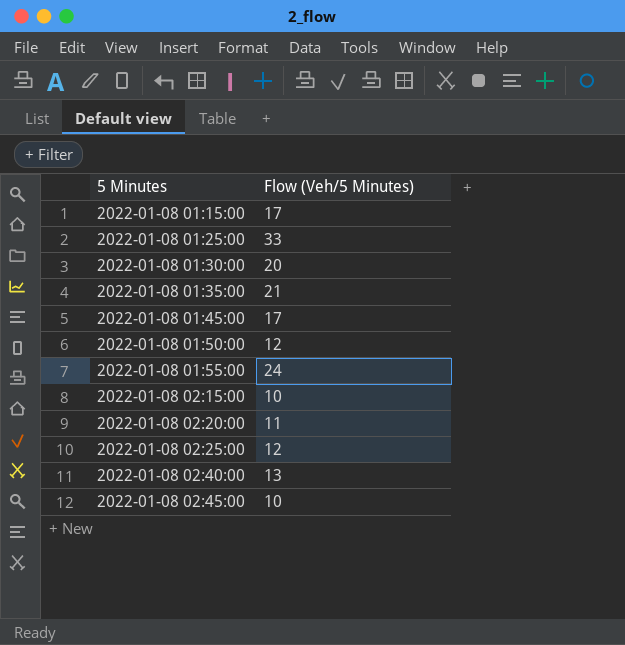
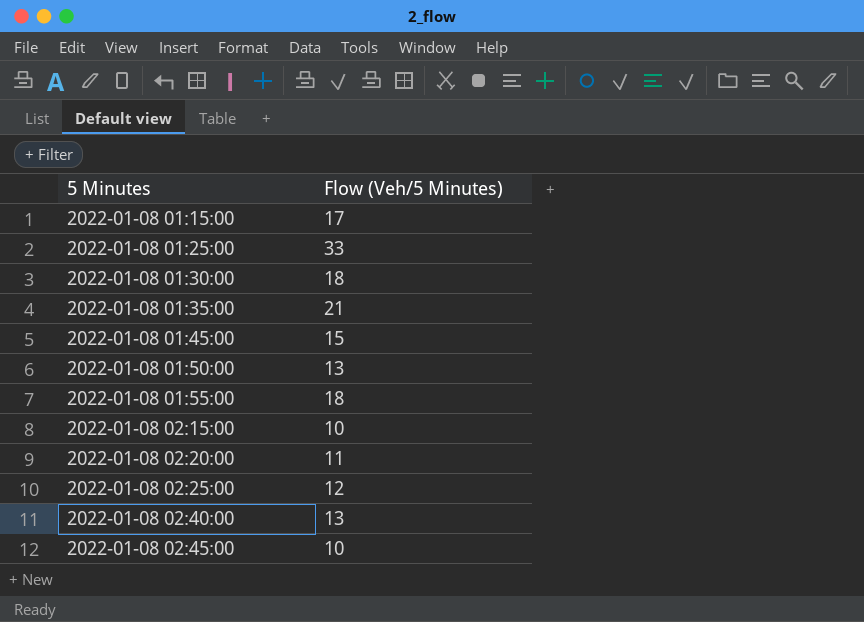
2022-01-08 01:30:00 | Flow (Veh/5 Minutes): 20 -> 18
2022-01-08 01:45:00 | Flow (Veh/5 Minutes): 17 -> 15
2022-01-08 01:50:00 | Flow (Veh/5 Minutes): 12 -> 13
2022-01-08 01:55:00 | Flow (Veh/5 Minutes): 24 -> 18

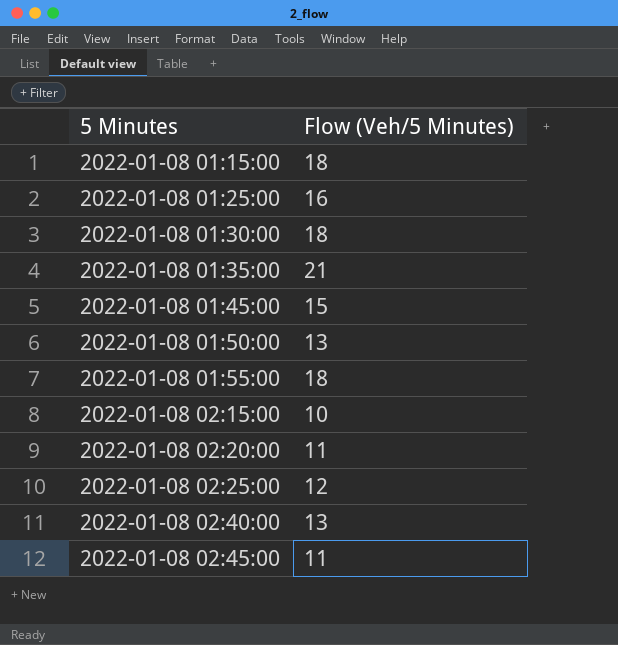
2022-01-08 01:15:00 | Flow (Veh/5 Minutes): 17 -> 18
2022-01-08 01:25:00 | Flow (Veh/5 Minutes): 33 -> 16
2022-01-08 02:45:00 | Flow (Veh/5 Minutes): 10 -> 11

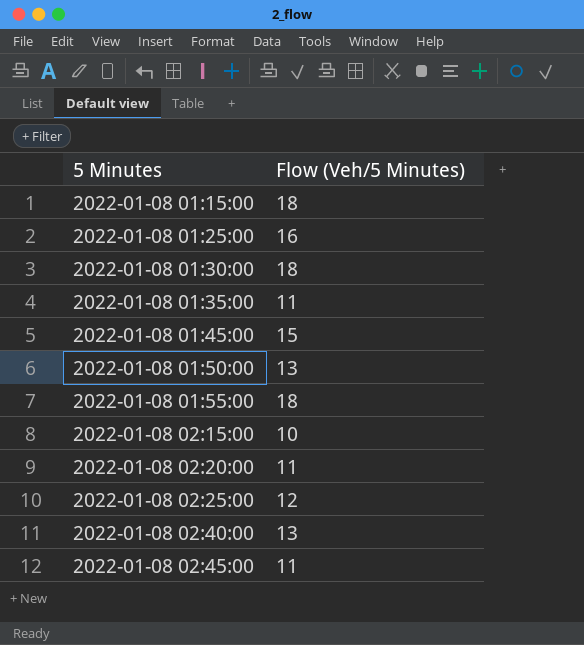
2022-01-08 01:35:00 | Flow (Veh/5 Minutes): 21 -> 11

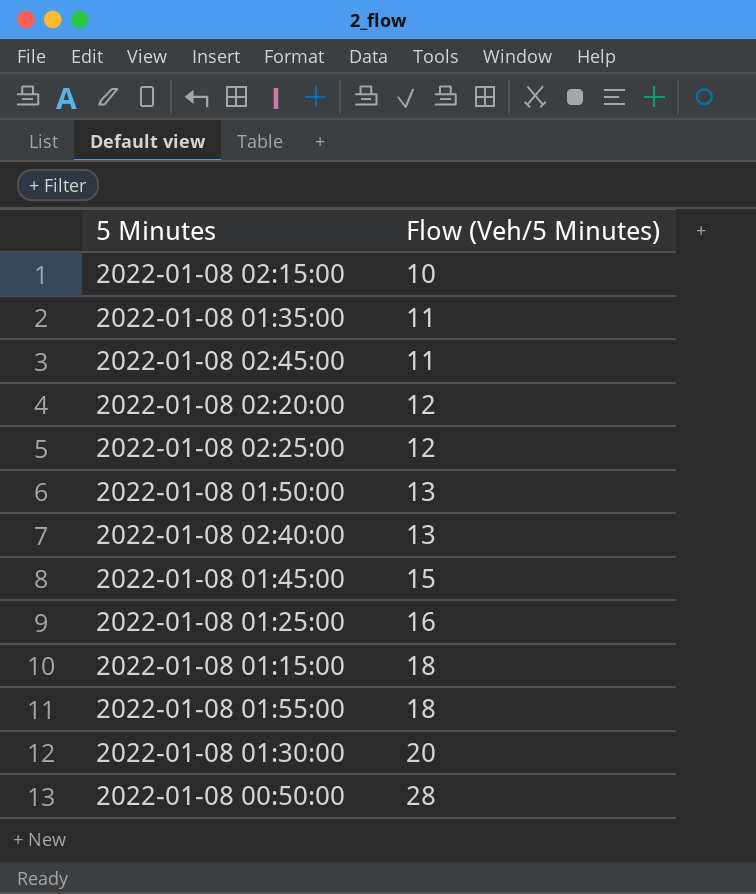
row order: 5 Minutes ascending -> Flow (Veh/5 Minutes) ascending
2022-01-08 02:20:00 | Flow (Veh/5 Minutes): 11 -> 12
2022-01-08 01:30:00 | Flow (Veh/5 Minutes): 18 -> 20
row 2022-01-08 00:50:00: none -> 28

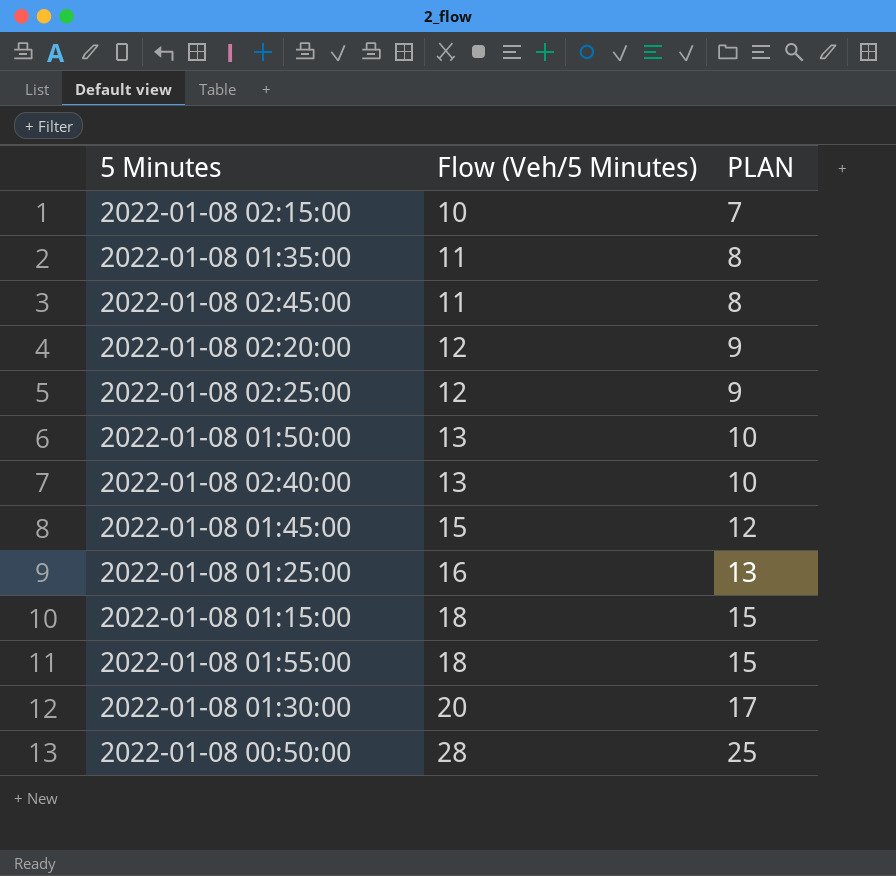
column PLAN | formula: none -> [Flow (Veh/5 Minutes)] - 3

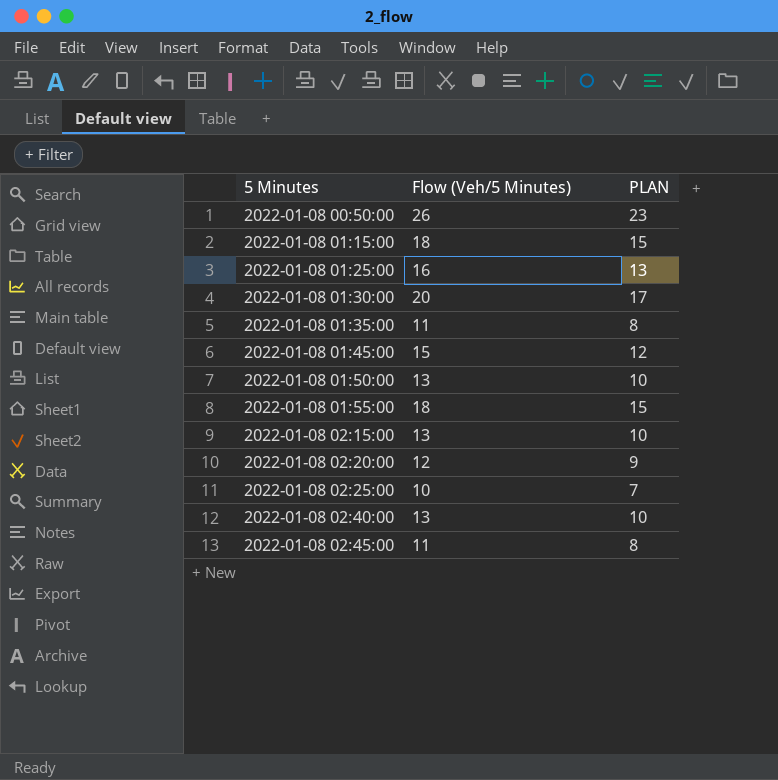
row order: Flow (Veh/5 Minutes) ascending -> 5 Minutes ascending
2022-01-08 00:50:00 | Flow (Veh/5 Minutes): 28 -> 26
2022-01-08 00:50:00 | PLAN: 25 -> 23
2022-01-08 02:15:00 | Flow (Veh/5 Minutes): 10 -> 13
2022-01-08 02:15:00 | PLAN: 7 -> 10
2022-01-08 02:25:00 | Flow (Veh/5 Minutes): 12 -> 10
2022-01-08 02:25:00 | PLAN: 9 -> 7

